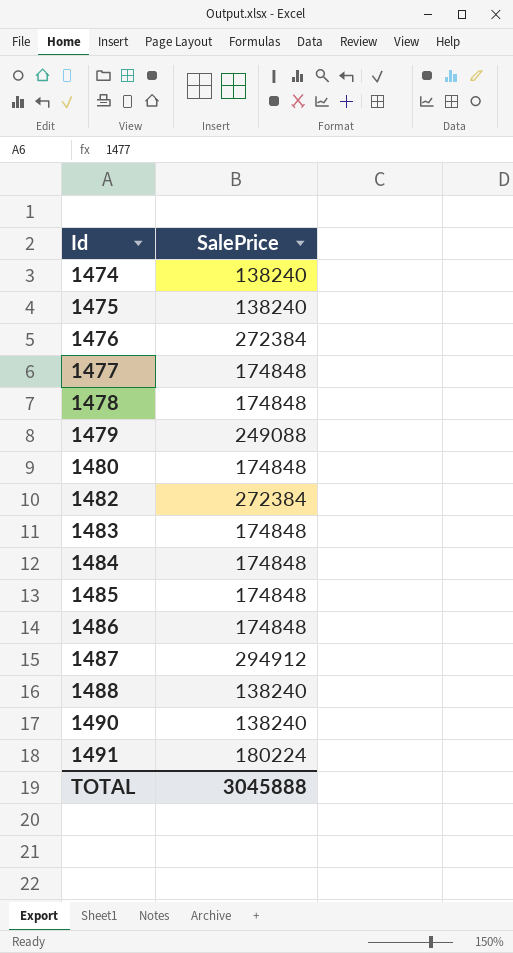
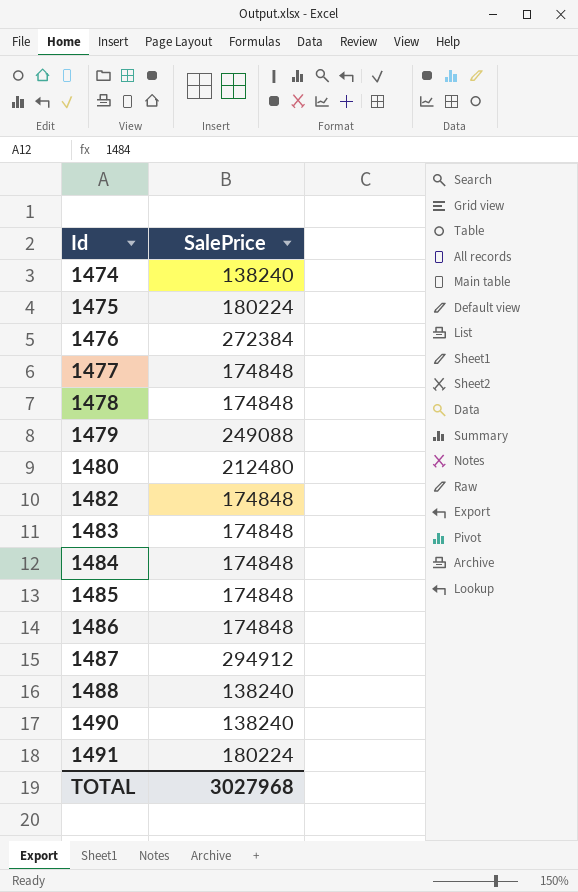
1475 | SalePrice: 138240 -> 180224
1480 | SalePrice: 174848 -> 212480
1482 | SalePrice: 272384 -> 174848
TOTAL | SalePrice: 3045888 -> 3027968

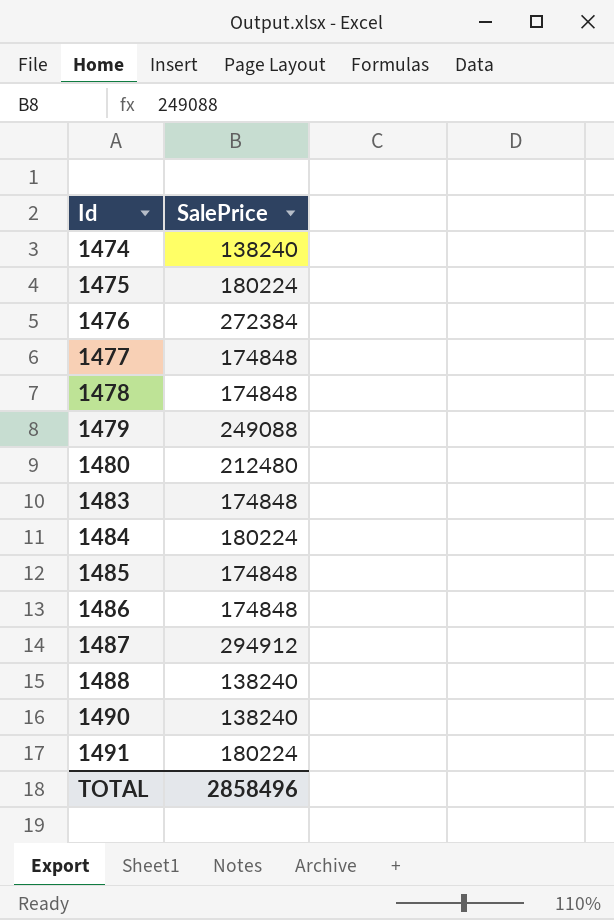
row 1482: 174848 -> none
1484 | SalePrice: 174848 -> 180224
TOTAL | SalePrice: 3027968 -> 2858496

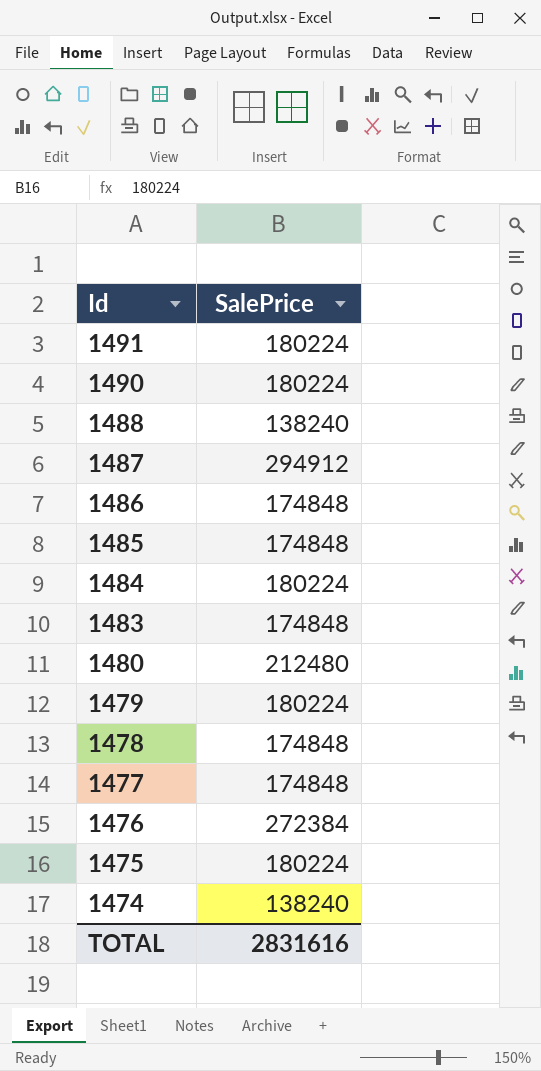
row order: Id ascending -> Id descending
1490 | SalePrice: 138240 -> 180224
1479 | SalePrice: 249088 -> 180224
TOTAL | SalePrice: 2858496 -> 2831616

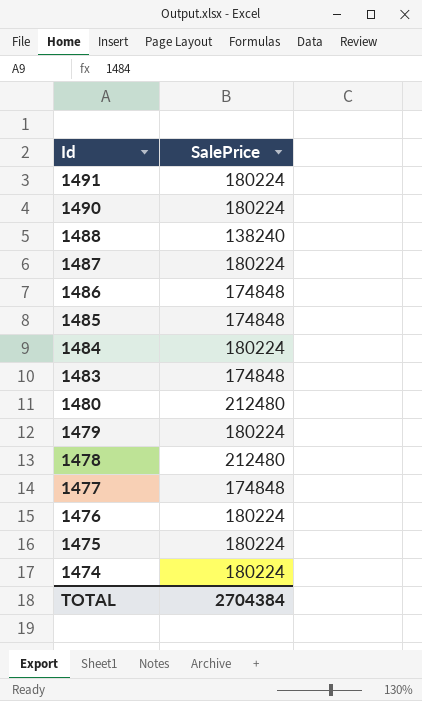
1487 | SalePrice: 294912 -> 180224
1478 | SalePrice: 174848 -> 212480
1476 | SalePrice: 272384 -> 180224
1474 | SalePrice: 138240 -> 180224
TOTAL | SalePrice: 2831616 -> 2704384

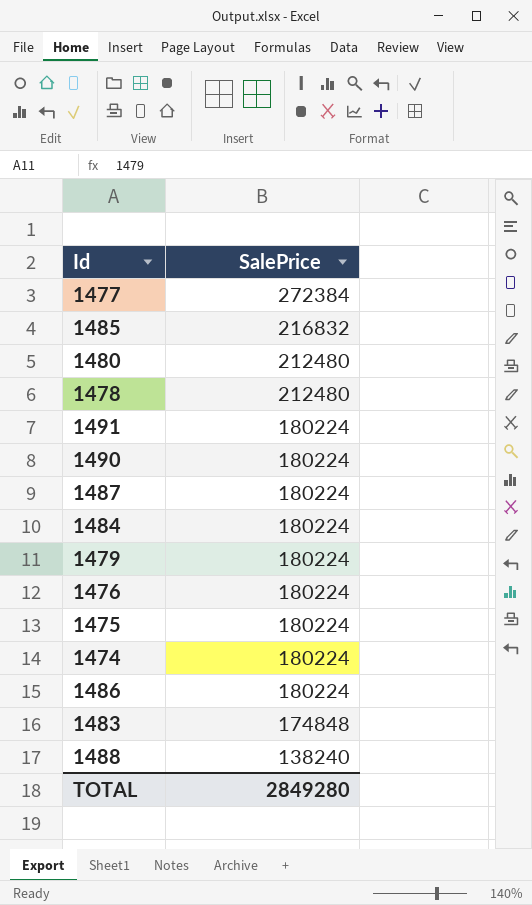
row order: Id descending -> SalePrice descending
1477 | SalePrice: 174848 -> 272384
1485 | SalePrice: 174848 -> 216832
1486 | SalePrice: 174848 -> 180224
TOTAL | SalePrice: 2704384 -> 2849280

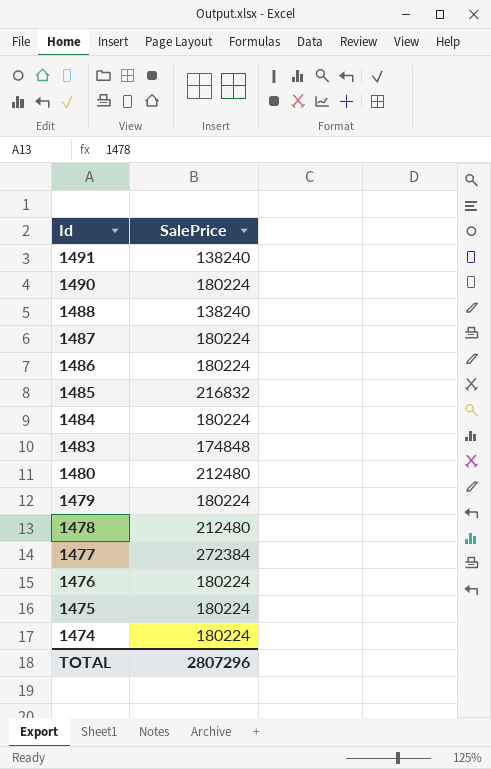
row order: SalePrice descending -> Id descending
1491 | SalePrice: 180224 -> 138240
TOTAL | SalePrice: 2849280 -> 2807296

